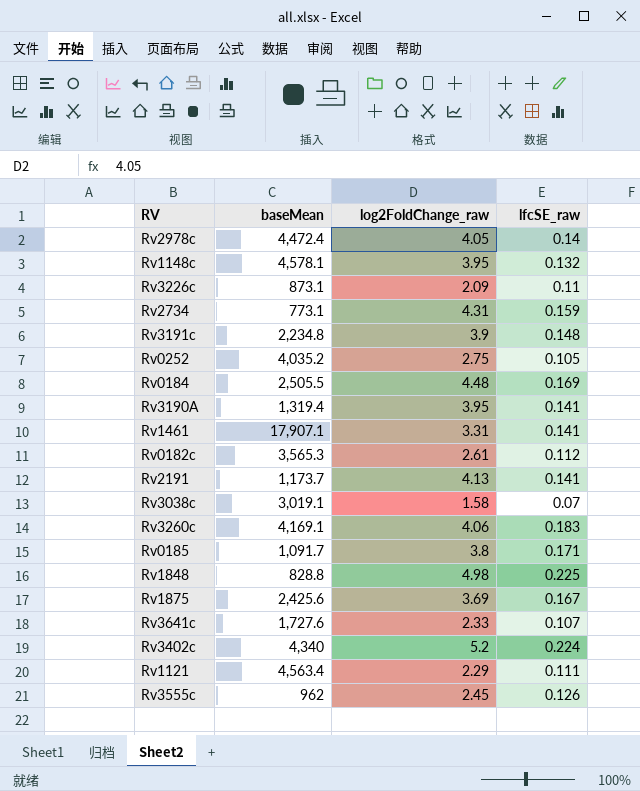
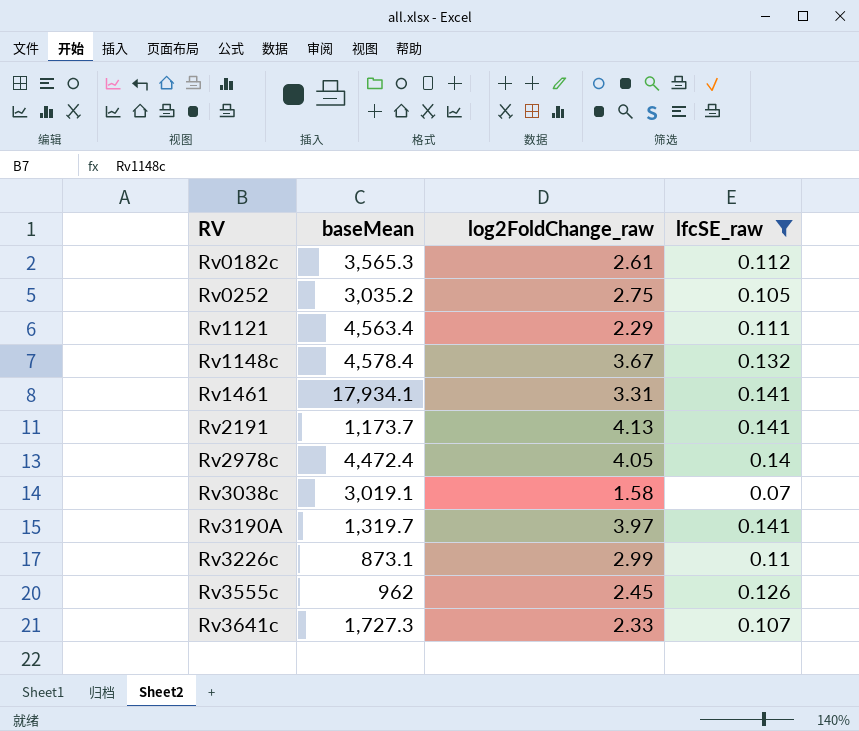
filter: none -> lfcSE_raw <= 0.141
row order: none -> RV ascending
Rv0252 | baseMean: 4,035.2 -> 3,035.2
Rv1148c | baseMean: 4,578.1 -> 4,578.4
Rv1148c | log2FoldChange_raw: 3.95 -> 3.67
Rv1461 | baseMean: 17,907.1 -> 17,934.1
Rv3190A | baseMean: 1,319.4 -> 1,319.7
Rv3190A | log2FoldChange_raw: 3.95 -> 3.97
Rv3226c | log2FoldChange_raw: 2.09 -> 2.99
Rv3641c | baseMean: 1,727.6 -> 1,727.3

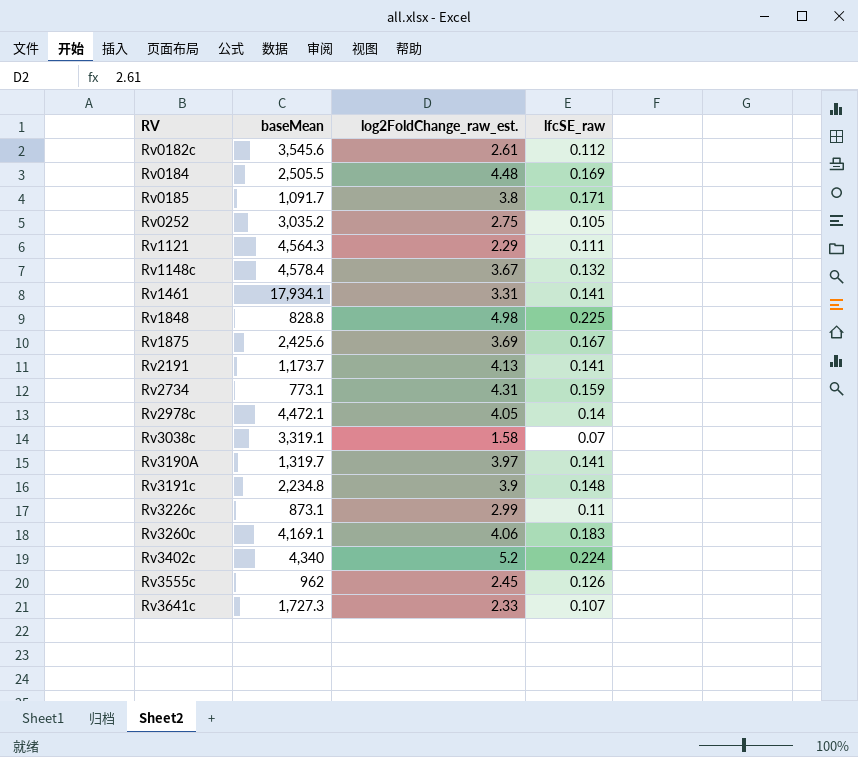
filter: lfcSE_raw <= 0.141 -> none
column name: log2FoldChange_raw -> log2FoldChange_raw_est.
Rv0182c | baseMean: 3,565.3 -> 3,545.6
Rv1121 | baseMean: 4,563.4 -> 4,564.3
Rv2978c | baseMean: 4,472.4 -> 4,472.1
Rv3038c | baseMean: 3,019.1 -> 3,319.1

